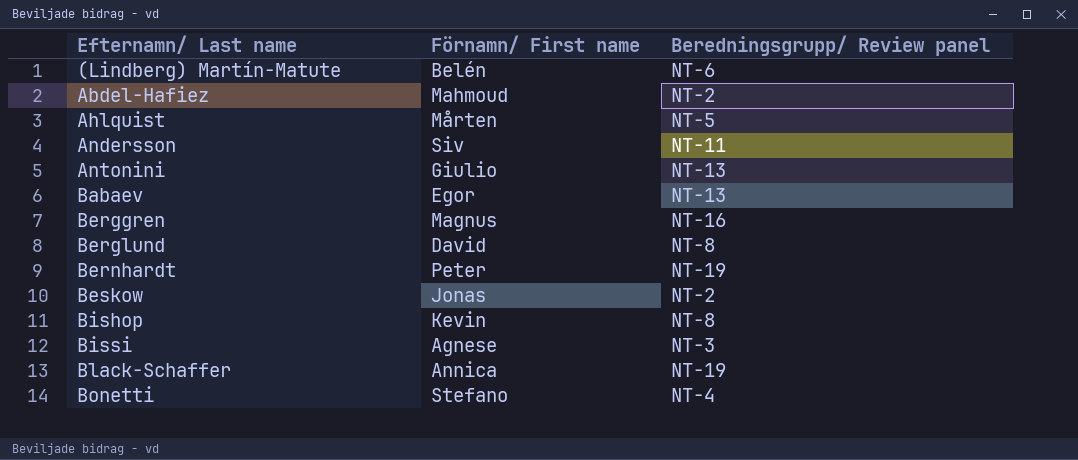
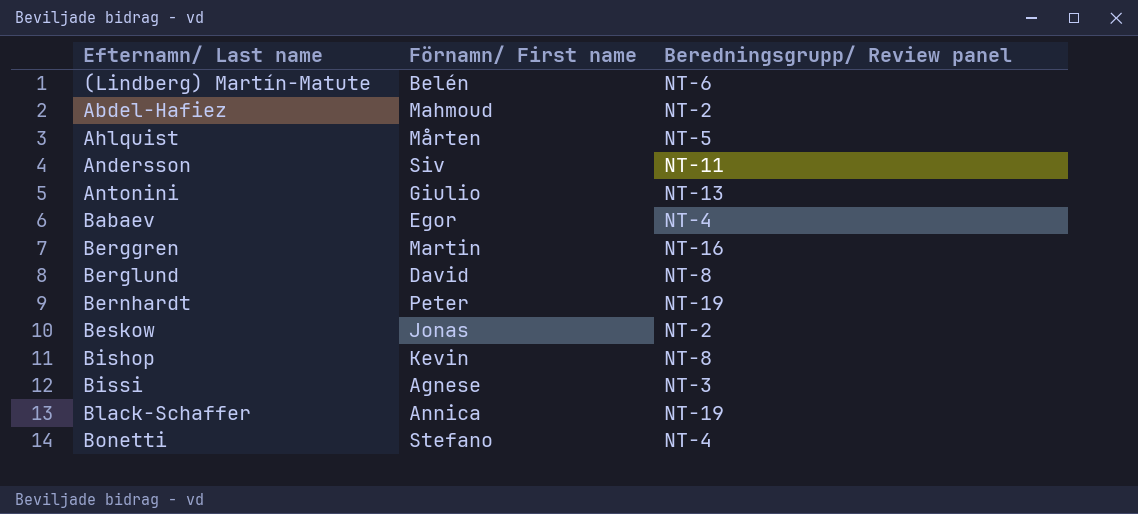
Babaev | Beredningsgrupp/ Review panel: NT-13 -> NT-4
Berggren | Förnamn/ First name: Magnus -> Martin

